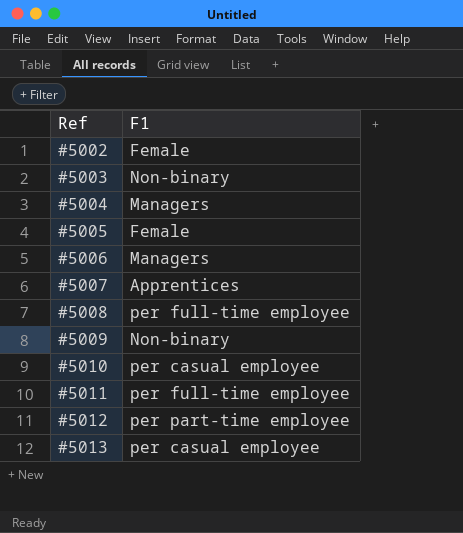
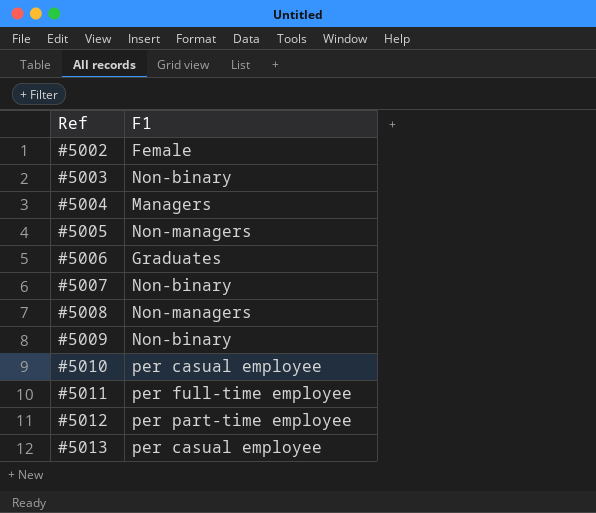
#5005 | F1: Female -> Non-managers
#5006 | F1: Managers -> Graduates
#5007 | F1: Apprentices -> Non-binary
#5008 | F1: per full-time employee -> Non-managers

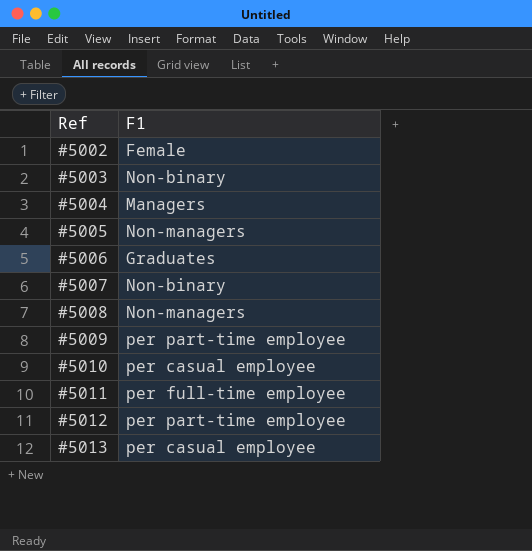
#5009 | F1: Non-binary -> per part-time employee

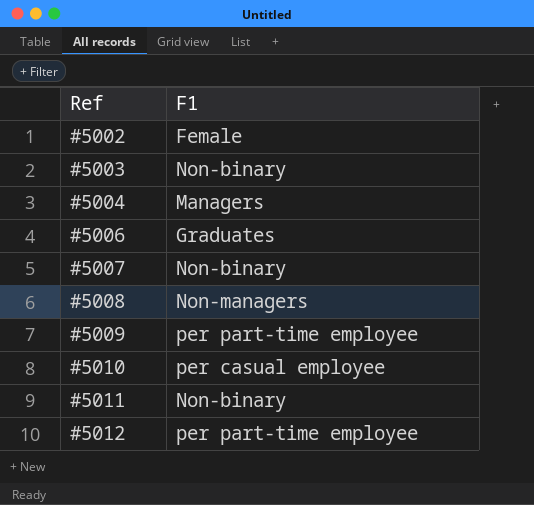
row #5005: Non-managers -> none
row #5013: per casual employee -> none
#5011 | F1: per full-time employee -> Non-binary

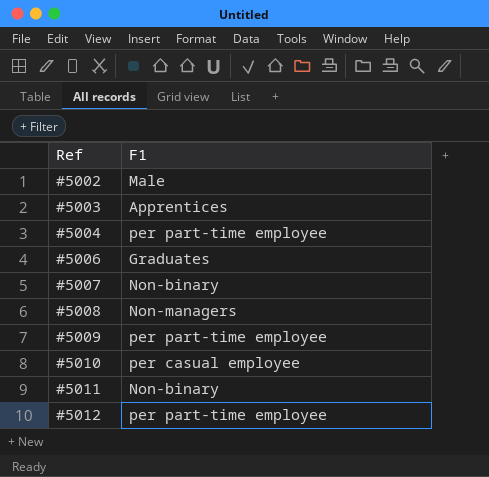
#5002 | F1: Female -> Male
#5003 | F1: Non-binary -> Apprentices
#5004 | F1: Managers -> per part-time employee

